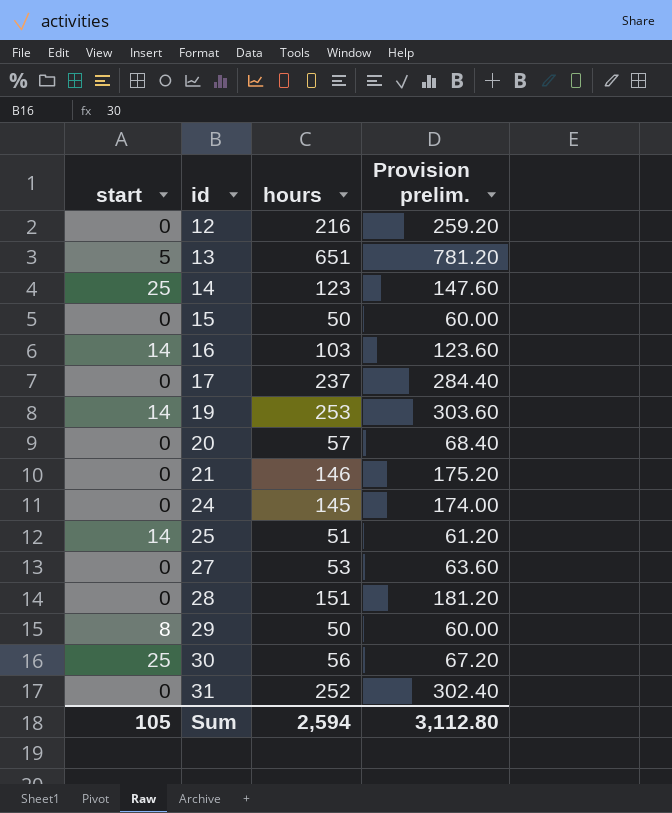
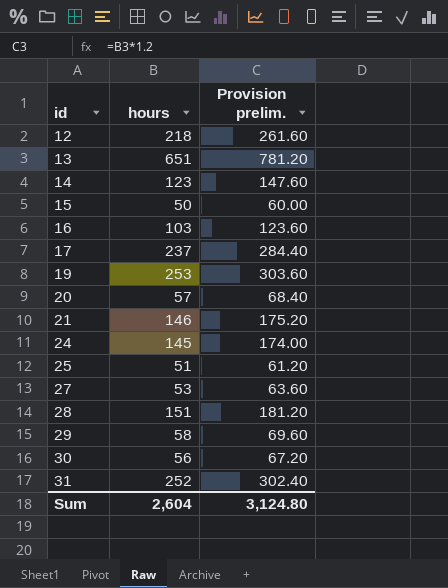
column start | position: 1 -> none
12 | hours: 216 -> 218
12 | Provision prelim.: 259.20 -> 261.60
29 | hours: 50 -> 58
29 | Provision prelim.: 60.00 -> 69.60
Sum | hours: 2,594 -> 2,604
Sum | Provision prelim.: 3,112.80 -> 3,124.80

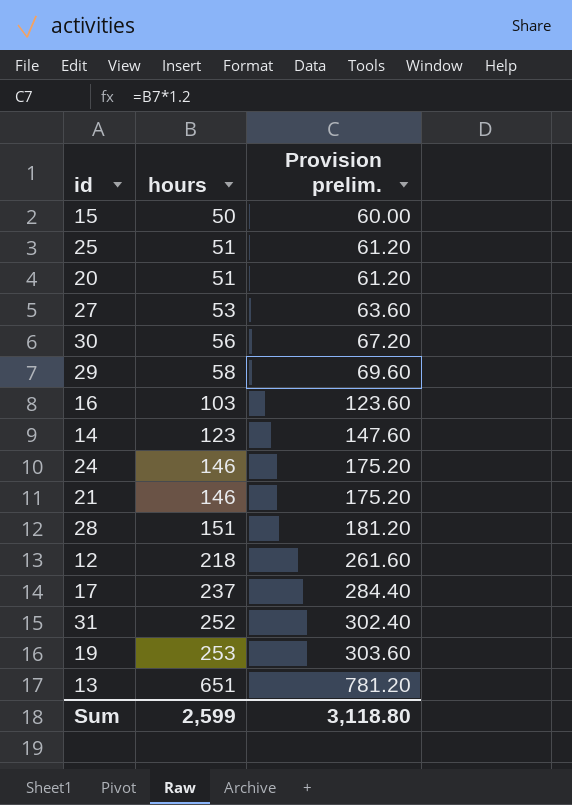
row order: id ascending -> hours ascending
20 | hours: 57 -> 51
20 | Provision prelim.: 68.40 -> 61.20
24 | hours: 145 -> 146
24 | Provision prelim.: 174.00 -> 175.20
Sum | hours: 2,604 -> 2,599
Sum | Provision prelim.: 3,124.80 -> 3,118.80

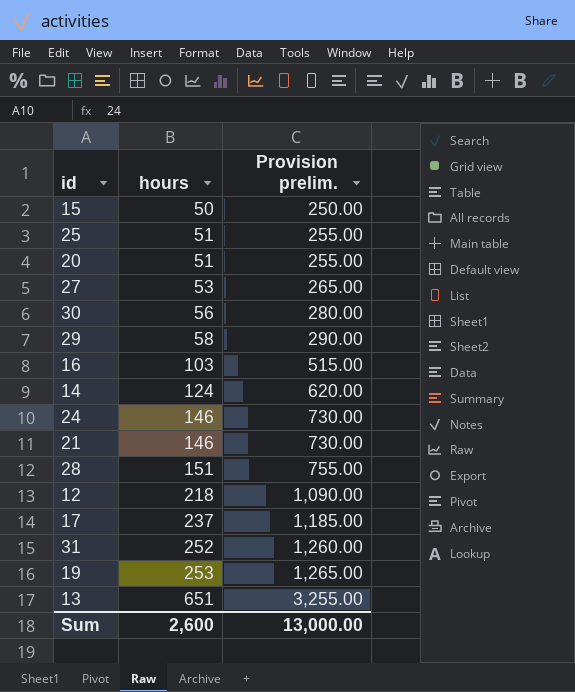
column Provision prelim. | formula: [hours] * 1.2 -> [hours] * 5
14 | hours: 123 -> 124
Sum | hours: 2,599 -> 2,600
Sum | Provision prelim.: 3,118.80 -> 13,000.00

